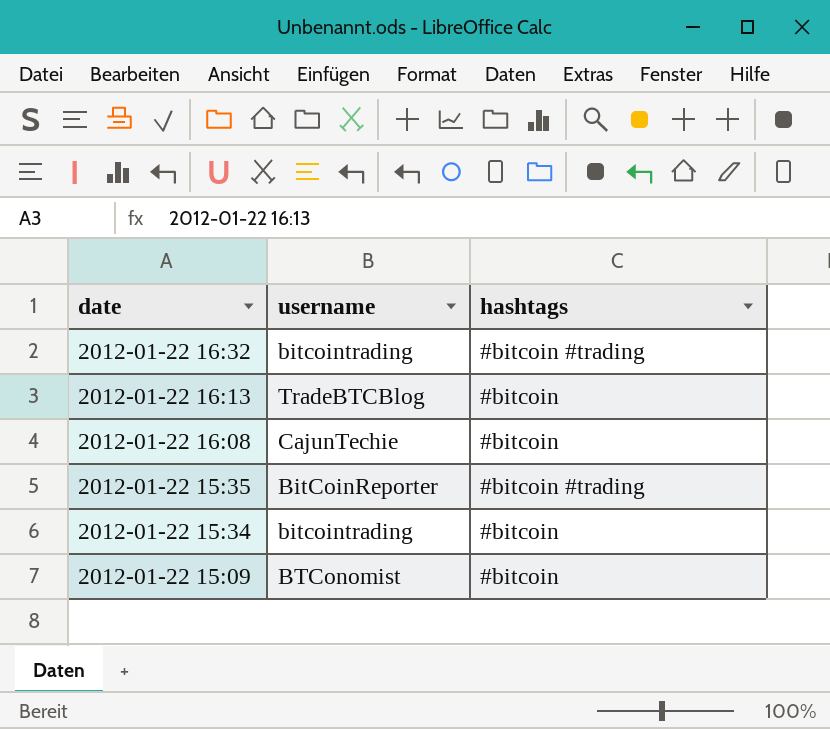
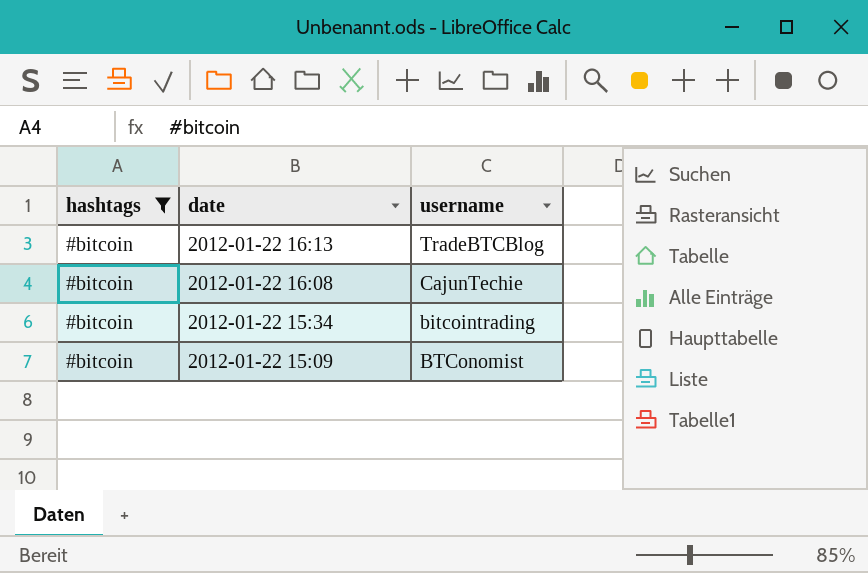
filter: none -> hashtags = #bitcoin
column hashtags | position: 3 -> 1

